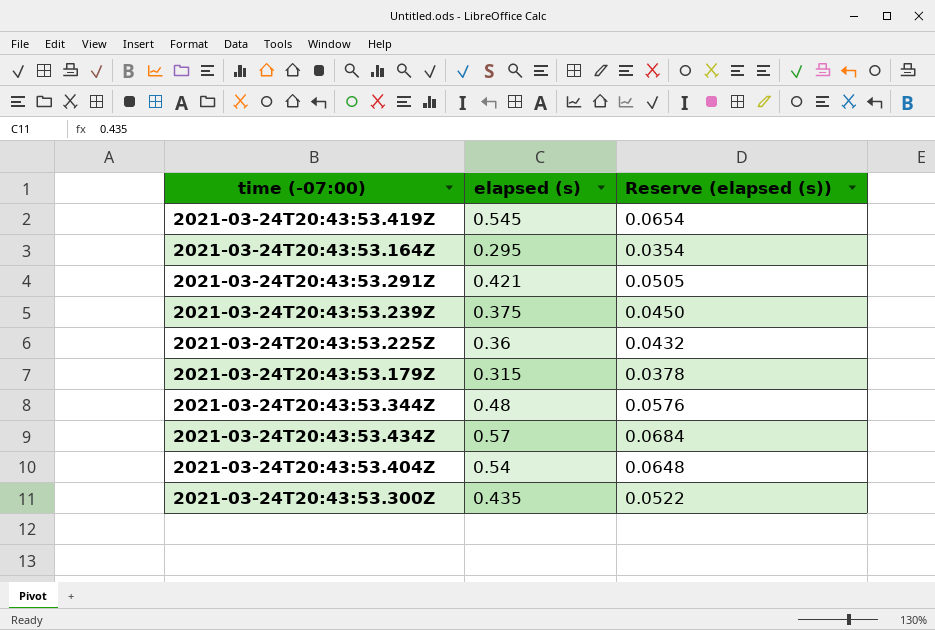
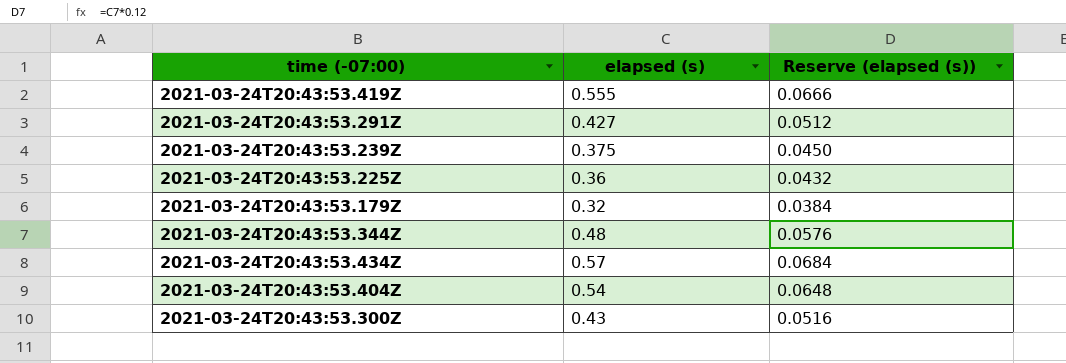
row 2021-03-24T20:43:53.164Z: 0.295 | 0.0354 -> none
2021-03-24T20:43:53.419Z | elapsed (s): 0.545 -> 0.555
2021-03-24T20:43:53.419Z | Reserve (elapsed (s)): 0.0654 -> 0.0666
2021-03-24T20:43:53.291Z | elapsed (s): 0.421 -> 0.427
2021-03-24T20:43:53.291Z | Reserve (elapsed (s)): 0.0505 -> 0.0512
2021-03-24T20:43:53.179Z | elapsed (s): 0.315 -> 0.32
2021-03-24T20:43:53.179Z | Reserve (elapsed (s)): 0.0378 -> 0.0384
2021-03-24T20:43:53.300Z | elapsed (s): 0.435 -> 0.43
2021-03-24T20:43:53.300Z | Reserve (elapsed (s)): 0.0522 -> 0.0516

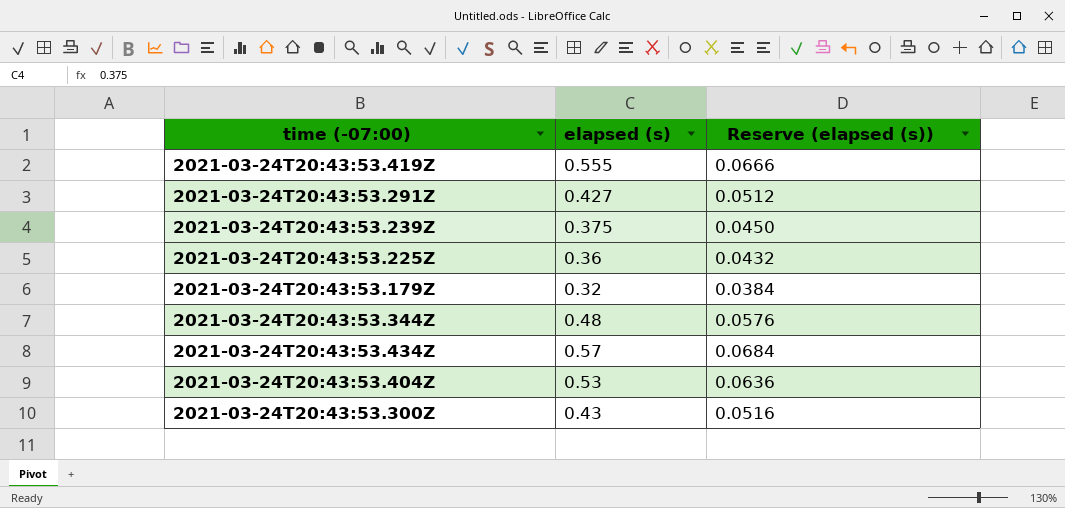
2021-03-24T20:43:53.404Z | elapsed (s): 0.54 -> 0.53
2021-03-24T20:43:53.404Z | Reserve (elapsed (s)): 0.0648 -> 0.0636

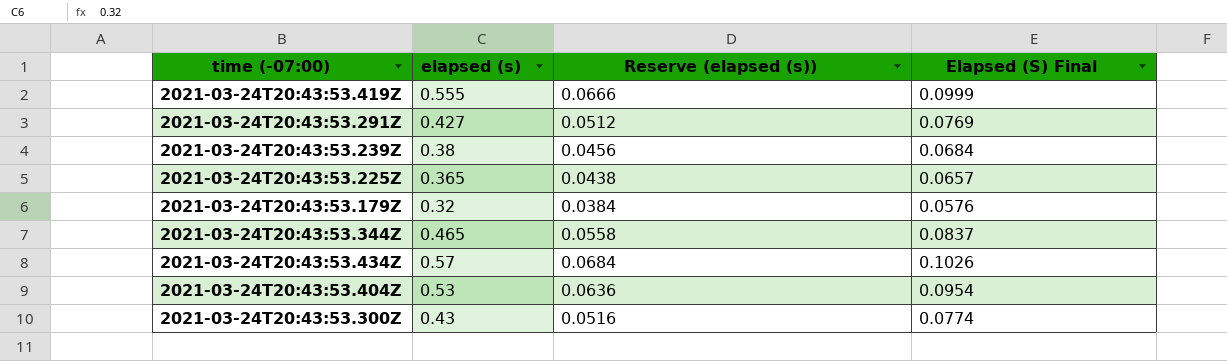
column Elapsed (S) Final | formula: none -> [elapsed (s)] * 0.18
2021-03-24T20:43:53.239Z | elapsed (s): 0.375 -> 0.38
2021-03-24T20:43:53.239Z | Reserve (elapsed (s)): 0.0450 -> 0.0456
2021-03-24T20:43:53.225Z | elapsed (s): 0.36 -> 0.365
2021-03-24T20:43:53.225Z | Reserve (elapsed (s)): 0.0432 -> 0.0438
2021-03-24T20:43:53.344Z | elapsed (s): 0.48 -> 0.465
2021-03-24T20:43:53.344Z | Reserve (elapsed (s)): 0.0576 -> 0.0558

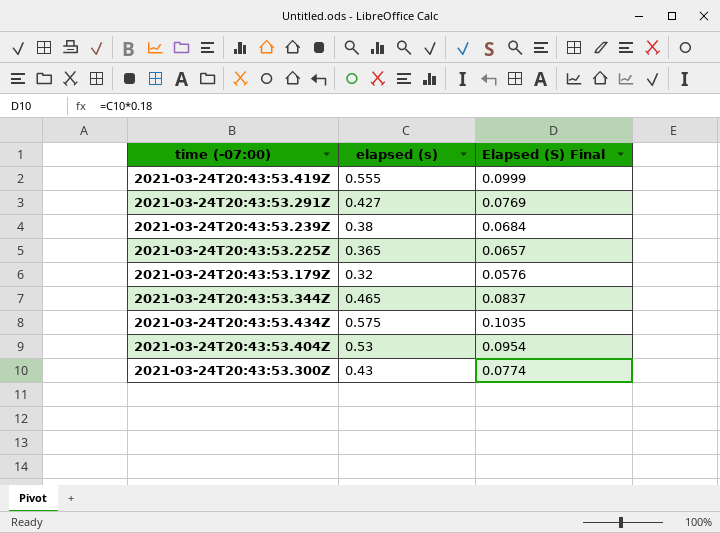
column Reserve (elapsed (s)) | formula: [elapsed (s)] * 0.12 -> none
2021-03-24T20:43:53.434Z | elapsed (s): 0.57 -> 0.575
2021-03-24T20:43:53.434Z | Elapsed (S) Final: 0.1026 -> 0.1035

